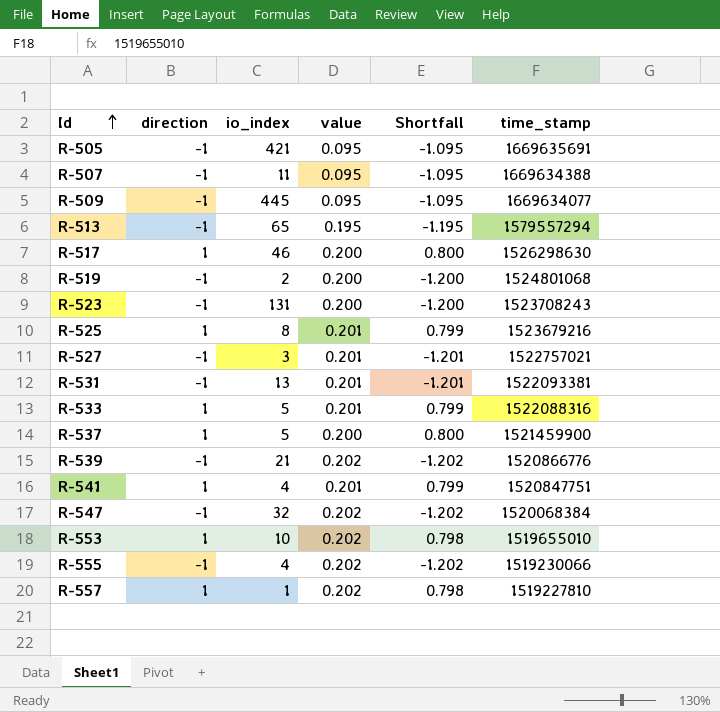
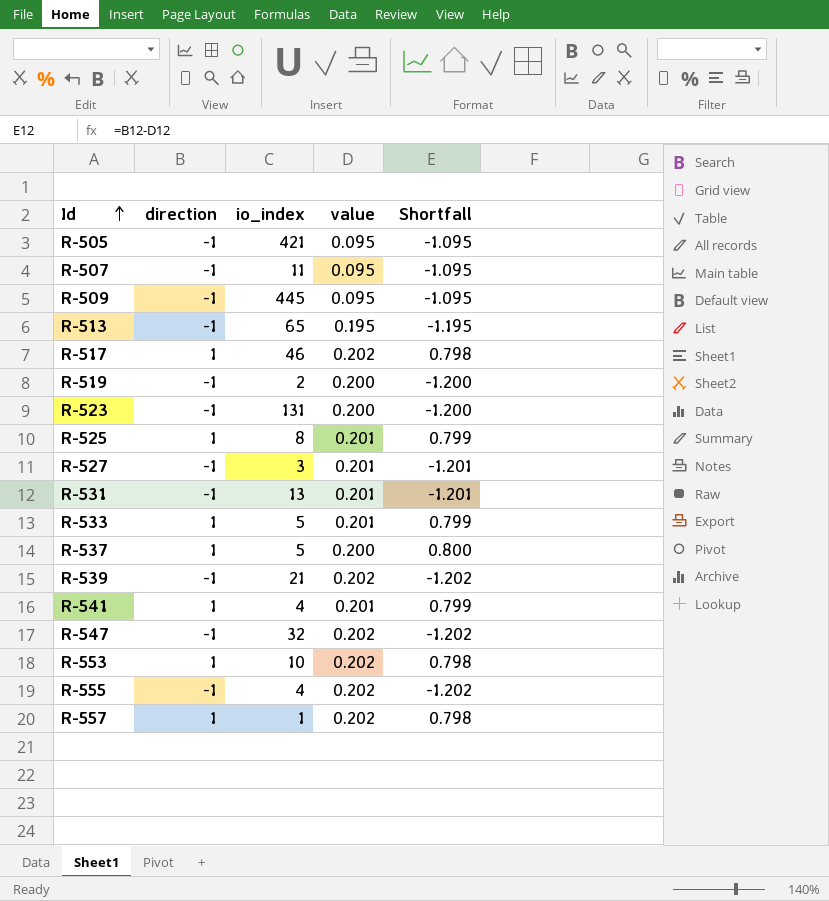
column time_stamp | position: 6 -> none
R-517 | value: 0.200 -> 0.202
R-517 | Shortfall: 0.800 -> 0.798

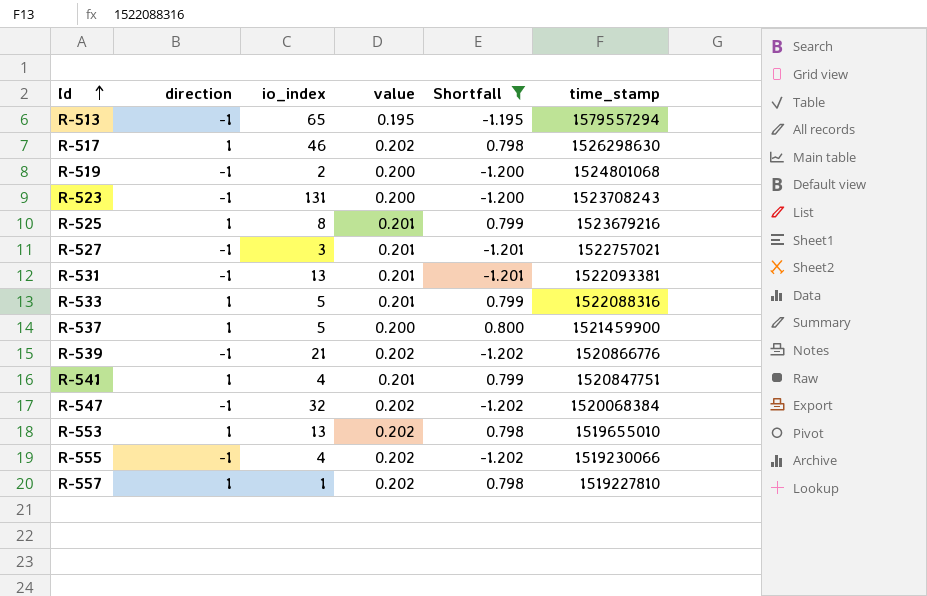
filter: none -> Shortfall != -1.095
column time_stamp | position: none -> 6
R-553 | io_index: 10 -> 13

